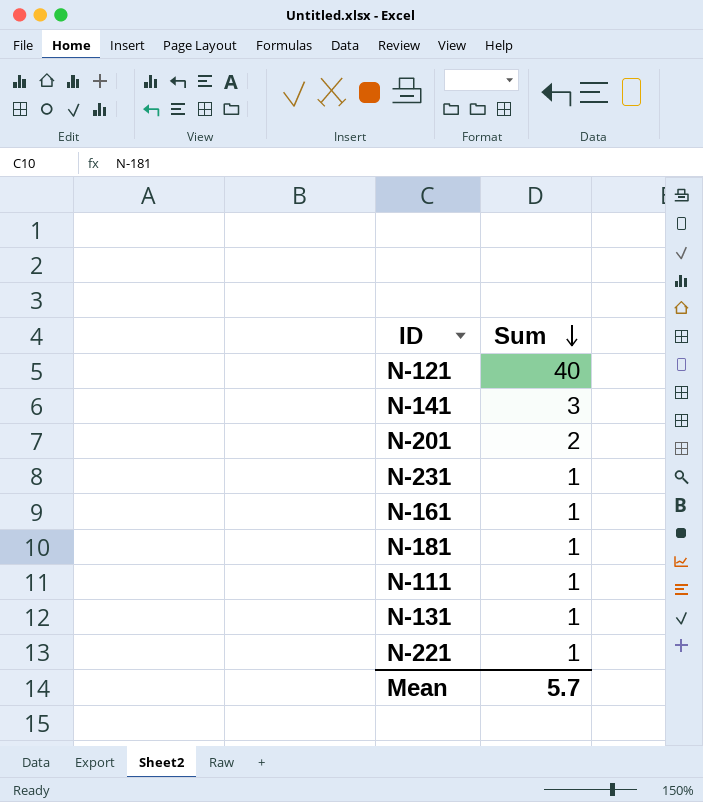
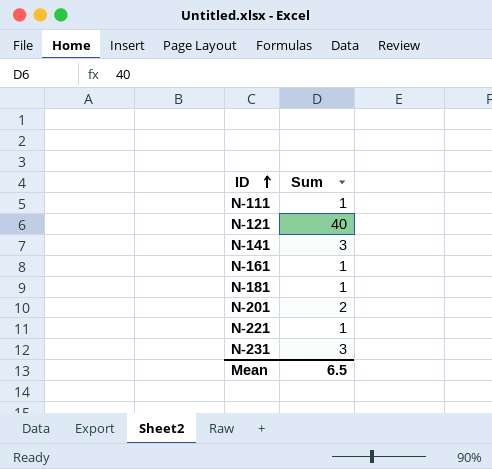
row order: Sum descending -> ID ascending
row N-131: 1 -> none
N-231 | Sum: 1 -> 3
Mean | Sum: 5.7 -> 6.5

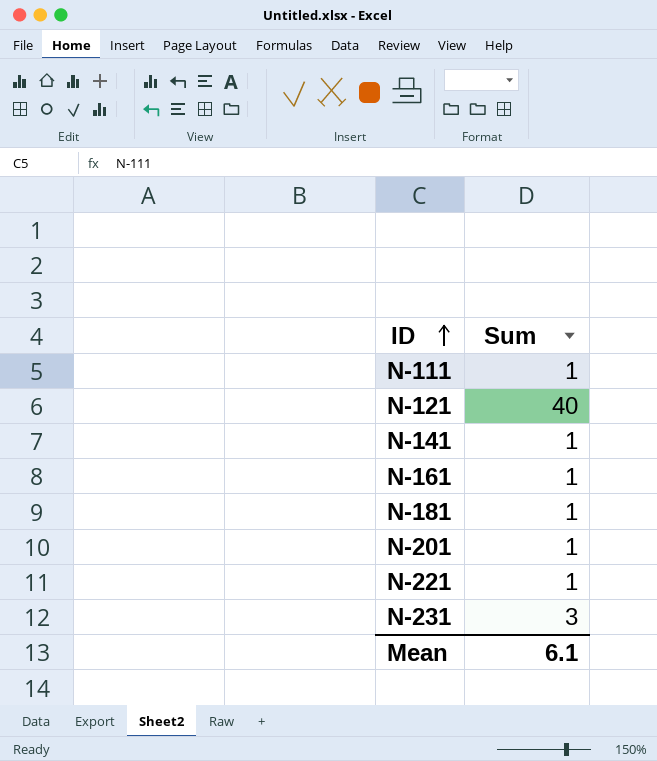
N-141 | Sum: 3 -> 1
N-201 | Sum: 2 -> 1
Mean | Sum: 6.5 -> 6.1

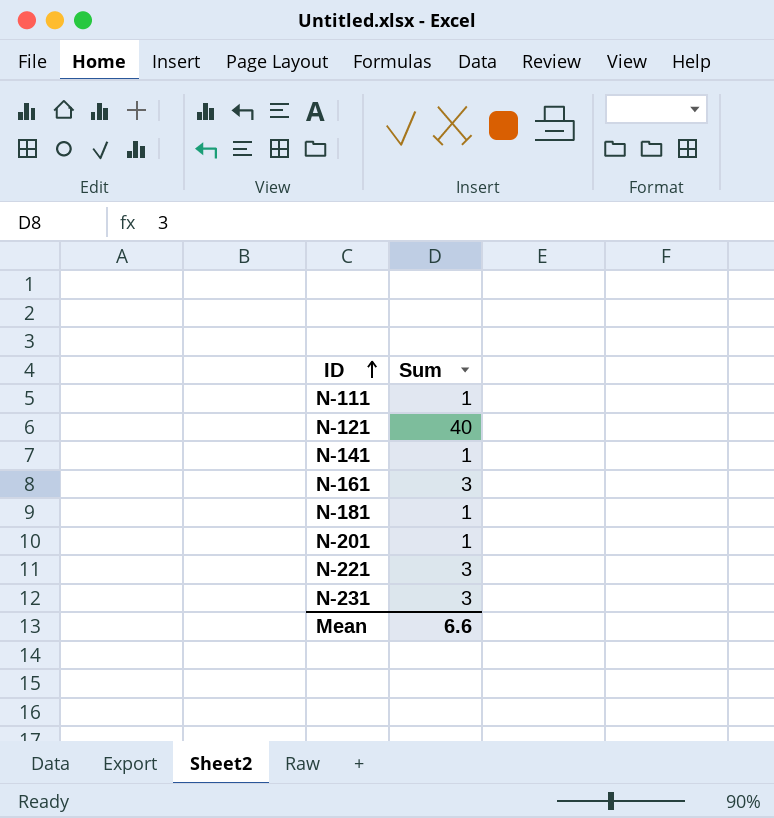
N-161 | Sum: 1 -> 3
N-221 | Sum: 1 -> 3
Mean | Sum: 6.1 -> 6.6

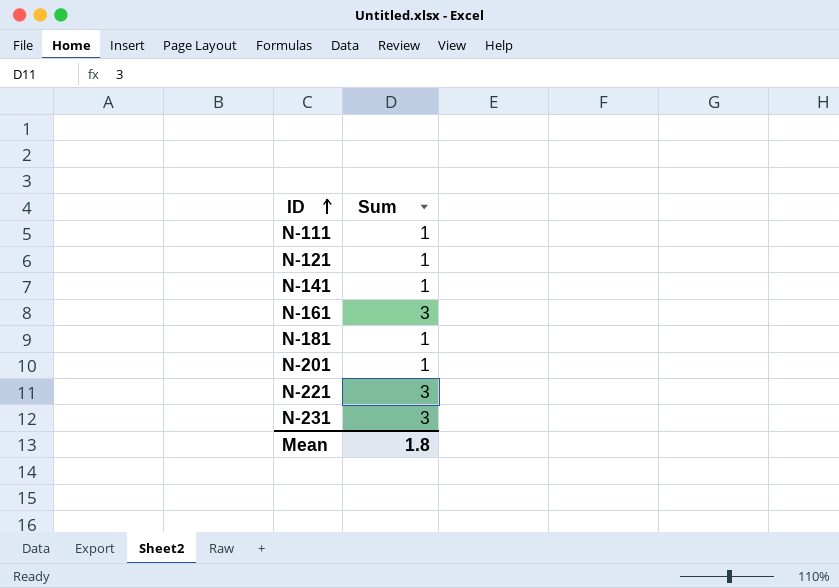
N-121 | Sum: 40 -> 1
Mean | Sum: 6.6 -> 1.8

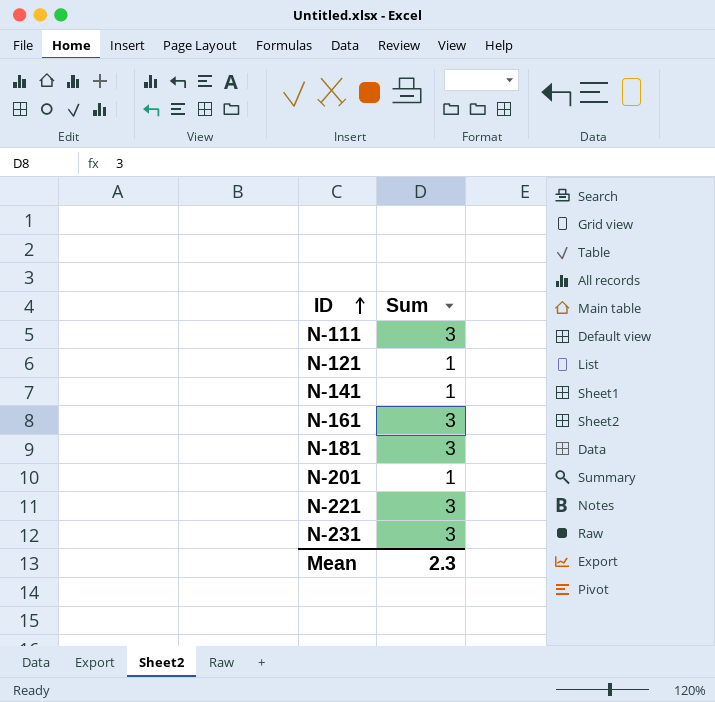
N-111 | Sum: 1 -> 3
N-181 | Sum: 1 -> 3
Mean | Sum: 1.8 -> 2.3

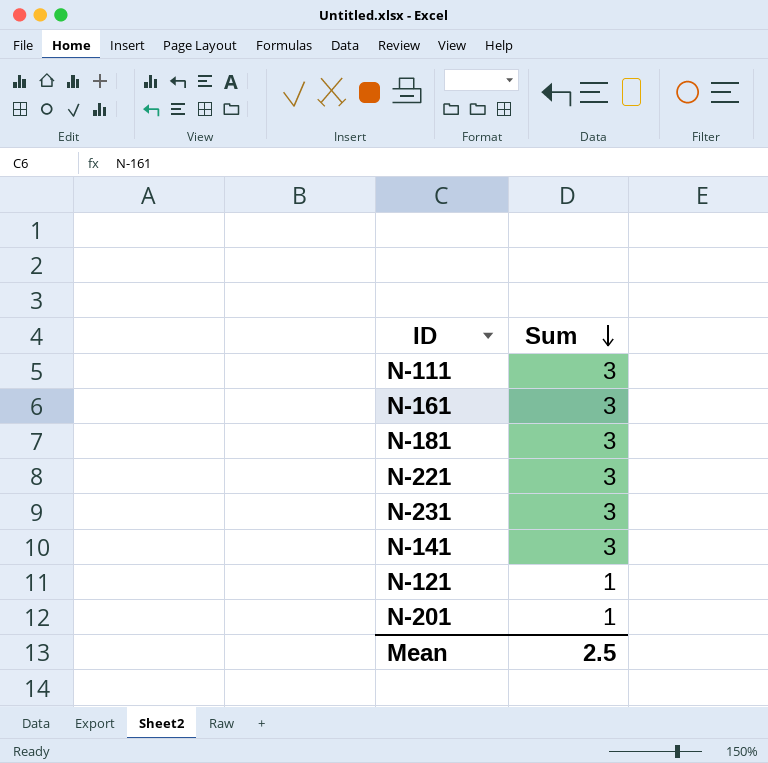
row order: ID ascending -> Sum descending
N-141 | Sum: 1 -> 3
Mean | Sum: 2.3 -> 2.5

